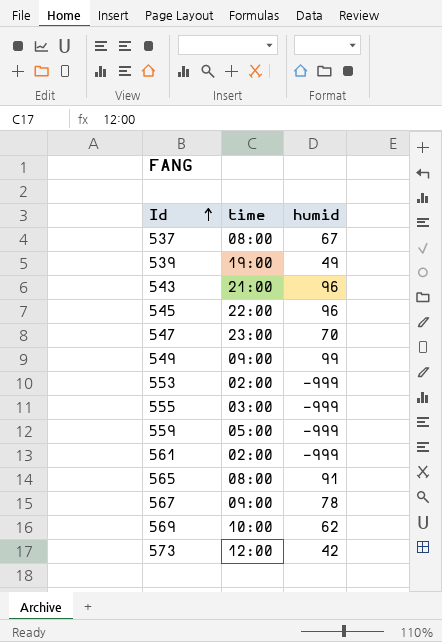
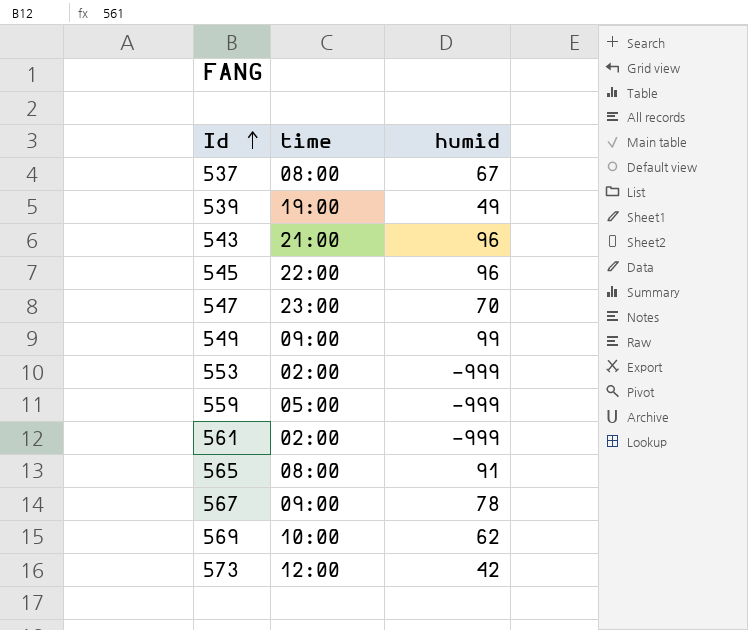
row 555: 03:00 | -999 -> none

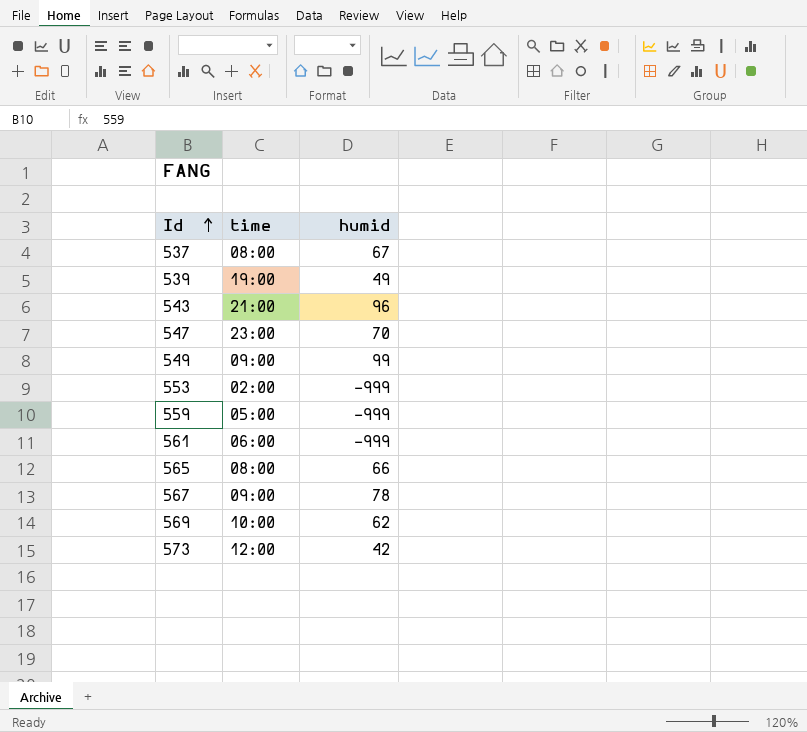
row 545: 22:00 | 96 -> none
561 | time: 02:00 -> 06:00
565 | humid: 91 -> 66

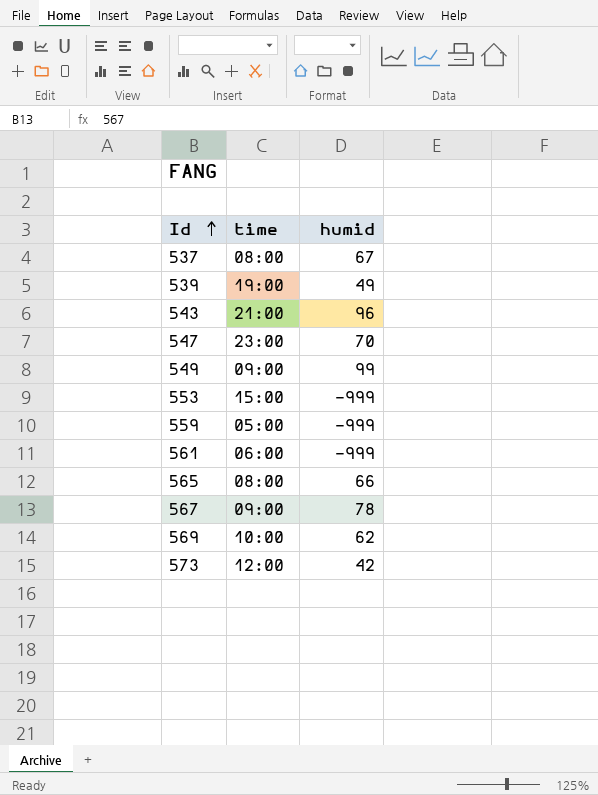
553 | time: 02:00 -> 15:00

